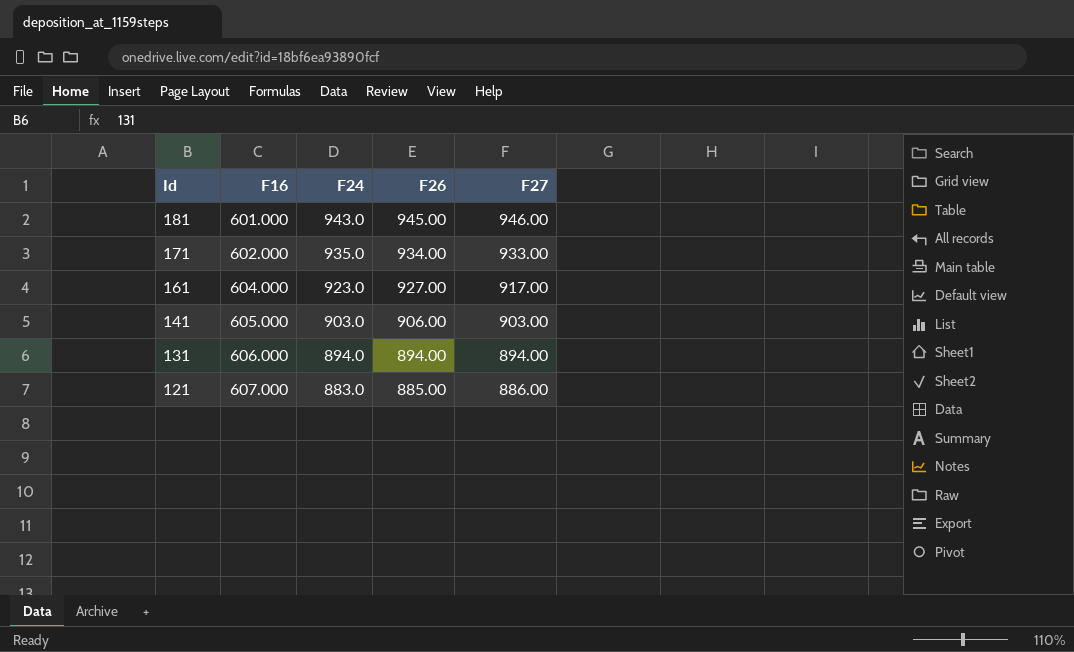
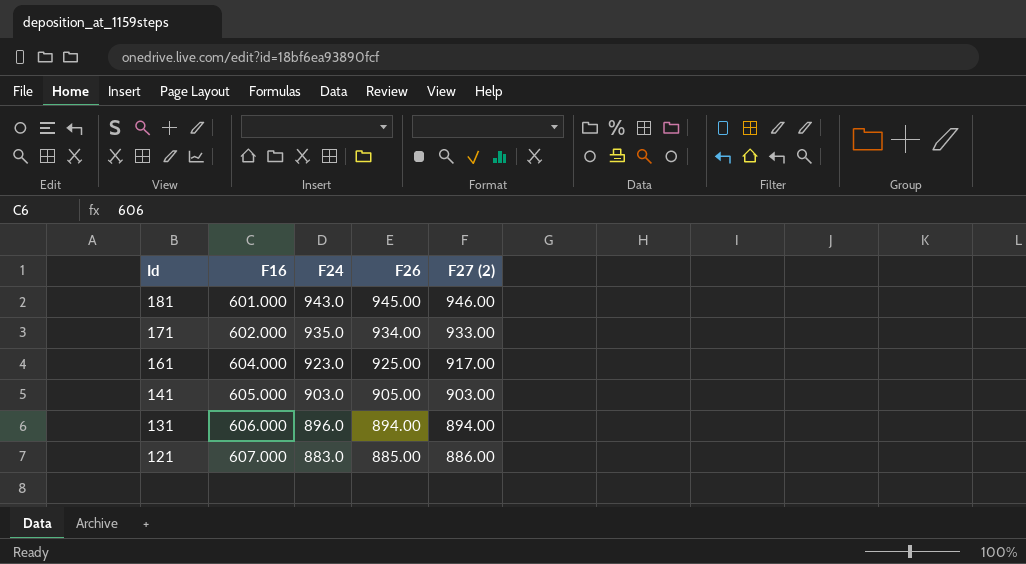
column name: F27 -> F27 (2)
161 | F26: 927.00 -> 925.00
141 | F26: 906.00 -> 905.00
131 | F24: 894.0 -> 896.0

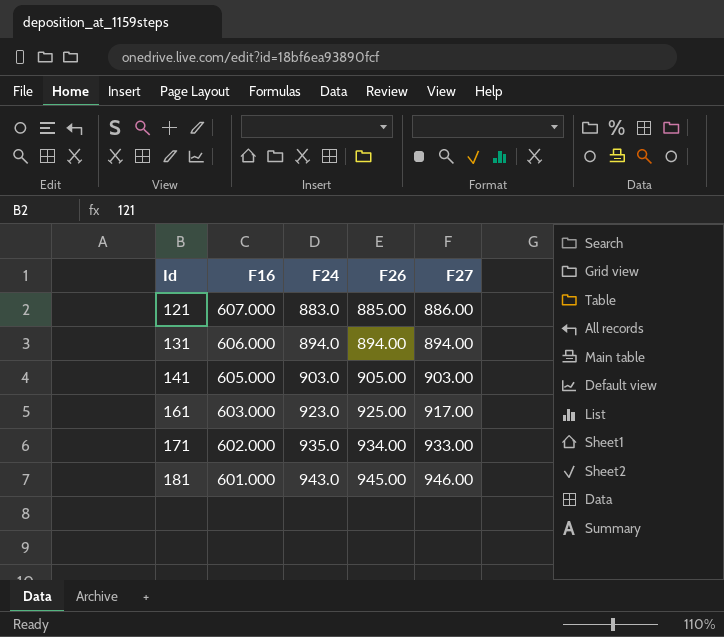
row order: Id descending -> Id ascending
column name: F27 (2) -> F27
131 | F24: 896.0 -> 894.0
161 | F16: 604.000 -> 603.000

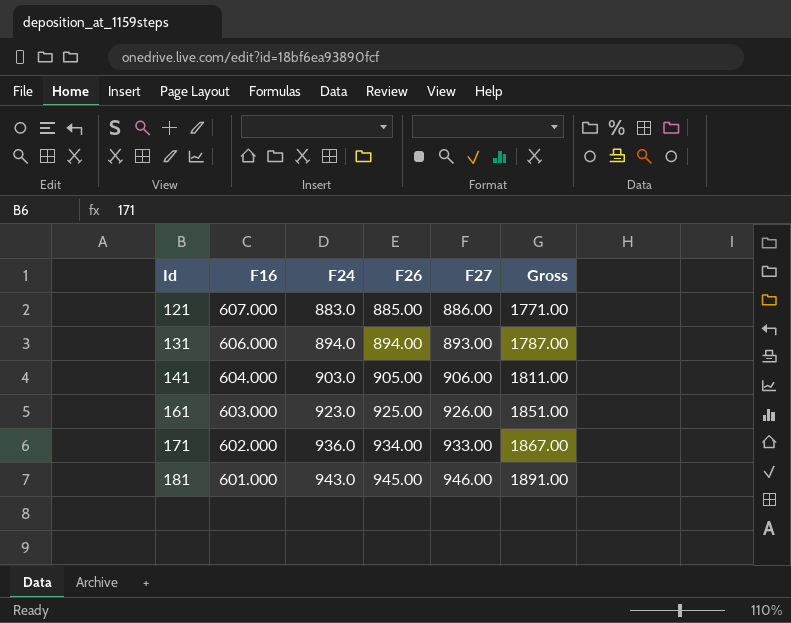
column Gross | formula: none -> [F26] + [F27]
131 | F27: 894.00 -> 893.00
141 | F16: 605.000 -> 604.000
141 | F27: 903.00 -> 906.00
161 | F27: 917.00 -> 926.00
171 | F24: 935.0 -> 936.0

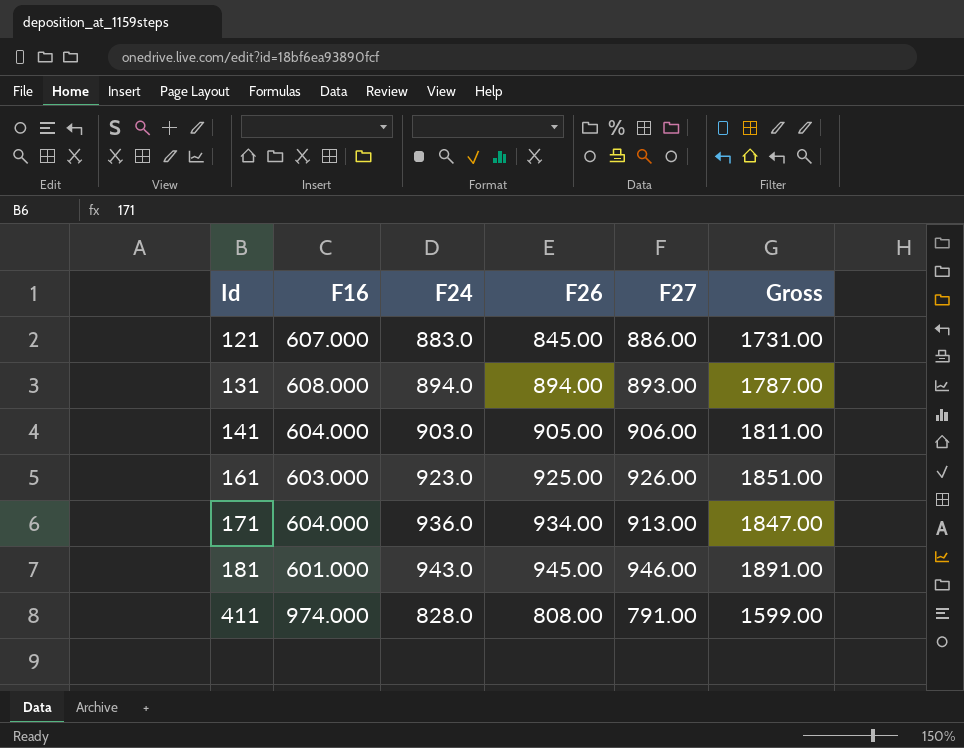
121 | F26: 885.00 -> 845.00
121 | Gross: 1771.00 -> 1731.00
131 | F16: 606.000 -> 608.000
171 | F16: 602.000 -> 604.000
171 | F27: 933.00 -> 913.00
171 | Gross: 1867.00 -> 1847.00
row 411: none -> 974.000 | 828.0 | 808.00 | 791.00 | 1599.00

